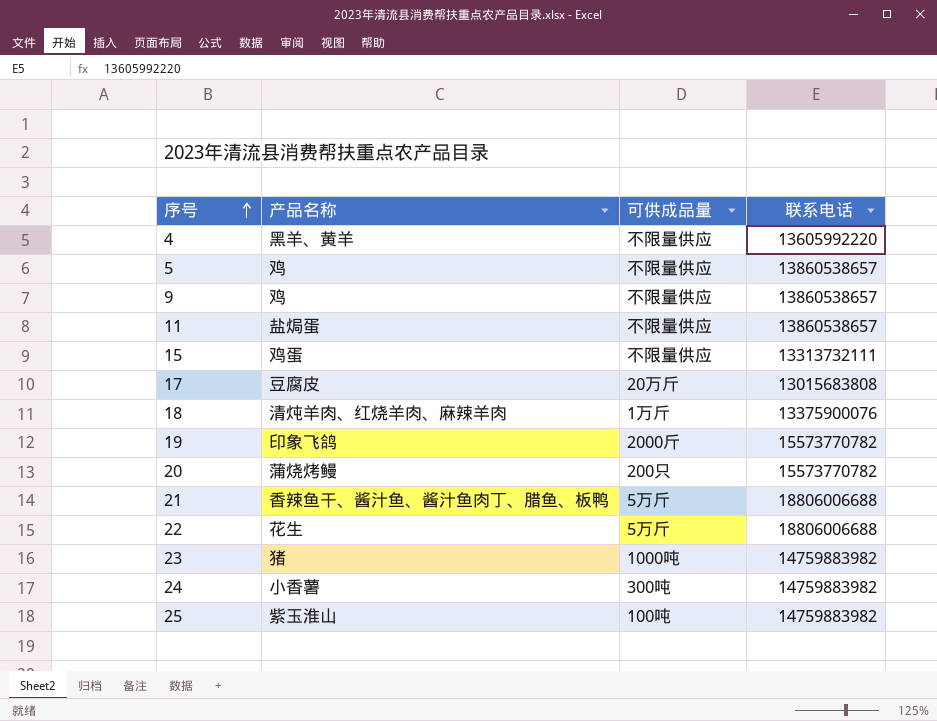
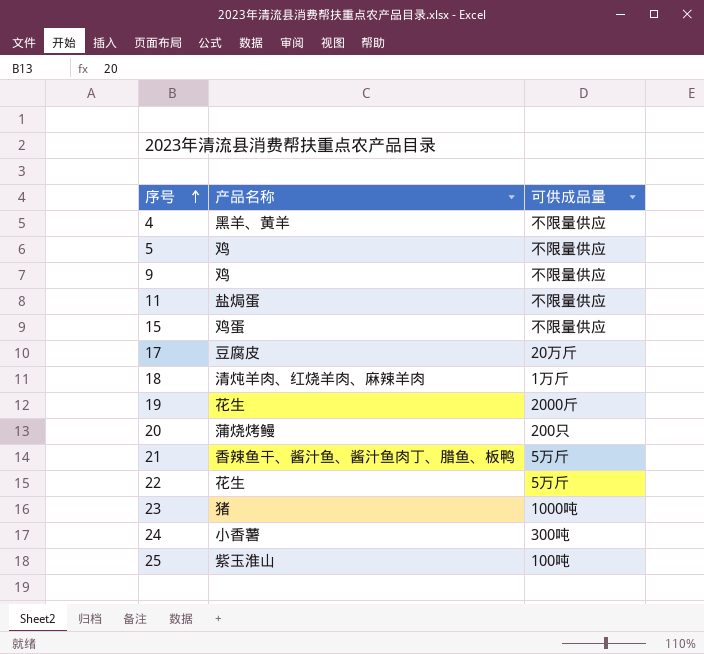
column 联系电话 | position: 4 -> none
19 | 产品名称: 印象飞鸽 -> 花生

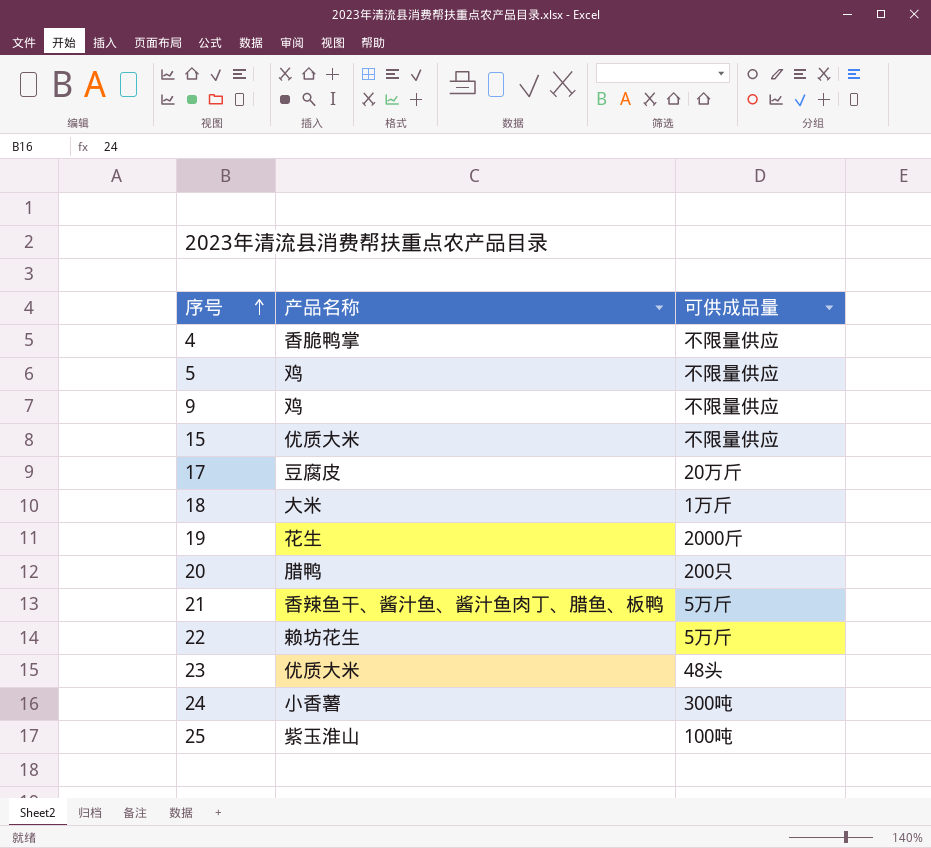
row 11: 盐焗蛋 | 不限量供应 -> none
4 | 产品名称: 黑羊、黄羊 -> 香脆鸭掌
15 | 产品名称: 鸡蛋 -> 优质大米
18 | 产品名称: 清炖羊肉、红烧羊肉、麻辣羊肉 -> 大米
20 | 产品名称: 蒲烧烤鳗 -> 腊鸭
22 | 产品名称: 花生 -> 赖坊花生
23 | 产品名称: 猪 -> 优质大米
23 | 可供成品量: 1000吨 -> 48头

